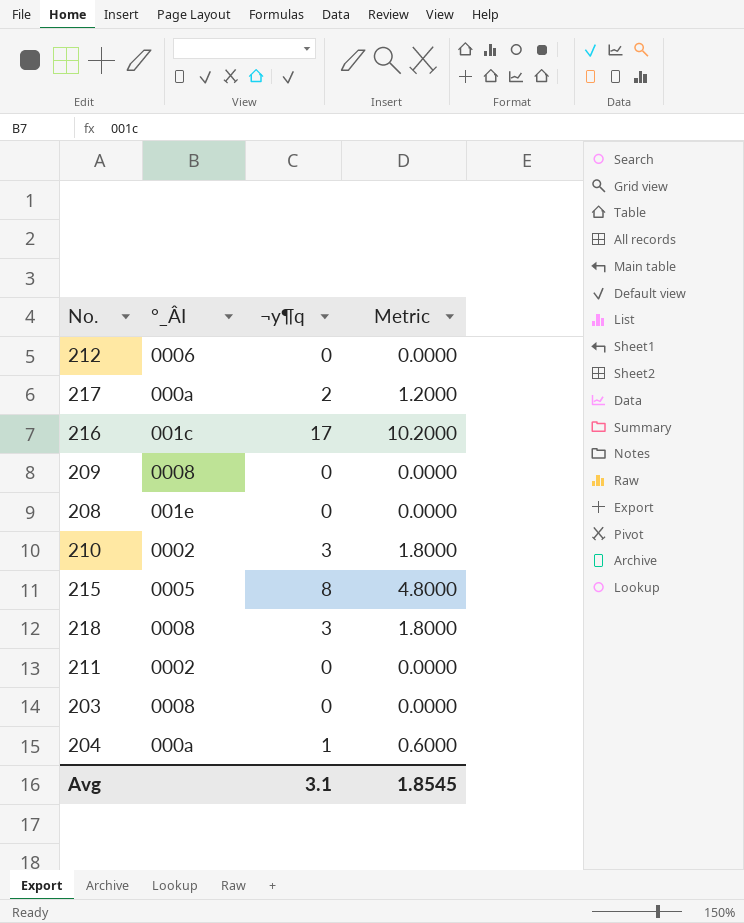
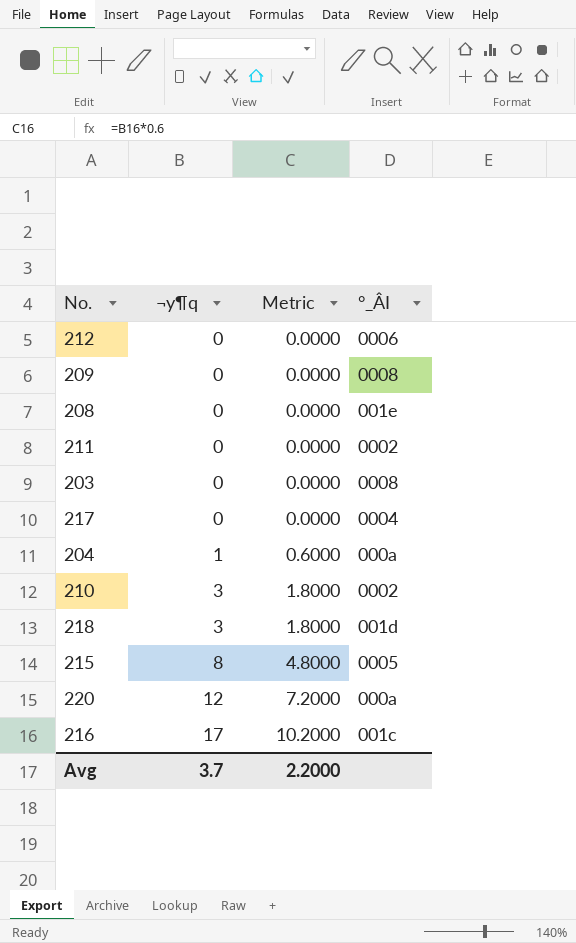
row order: none -> ¬y¶q ascending
column °_ÂI | position: 2 -> 4
217 | ¬y¶q: 2 -> 0
217 | Metric: 1.2000 -> 0.0000
217 | °_ÂI: 000a -> 0004
218 | °_ÂI: 0008 -> 001d
row 220: none -> 12 | 7.2000 | 000a
Avg | ¬y¶q: 3.1 -> 3.7
Avg | Metric: 1.8545 -> 2.2000

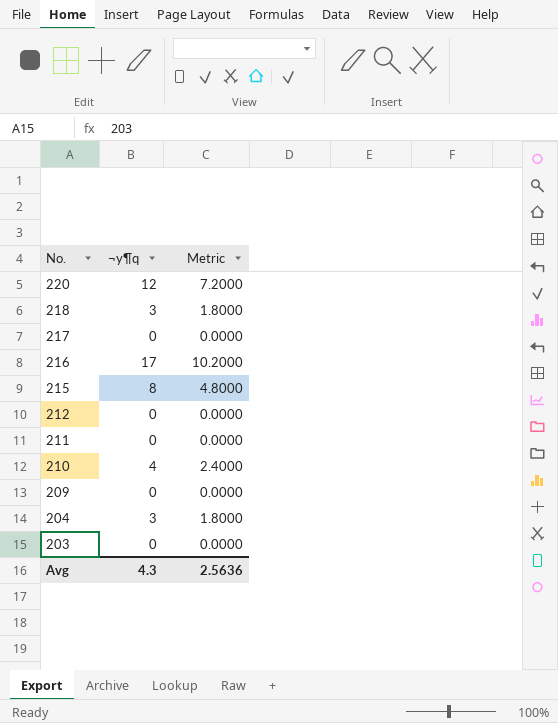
row order: ¬y¶q ascending -> No. descending
column °_ÂI | position: 4 -> none
row 208: 0 | 0.0000 | 001e -> none
210 | ¬y¶q: 3 -> 4
210 | Metric: 1.8000 -> 2.4000
204 | ¬y¶q: 1 -> 3
204 | Metric: 0.6000 -> 1.8000
Avg | ¬y¶q: 3.7 -> 4.3
Avg | Metric: 2.2000 -> 2.5636

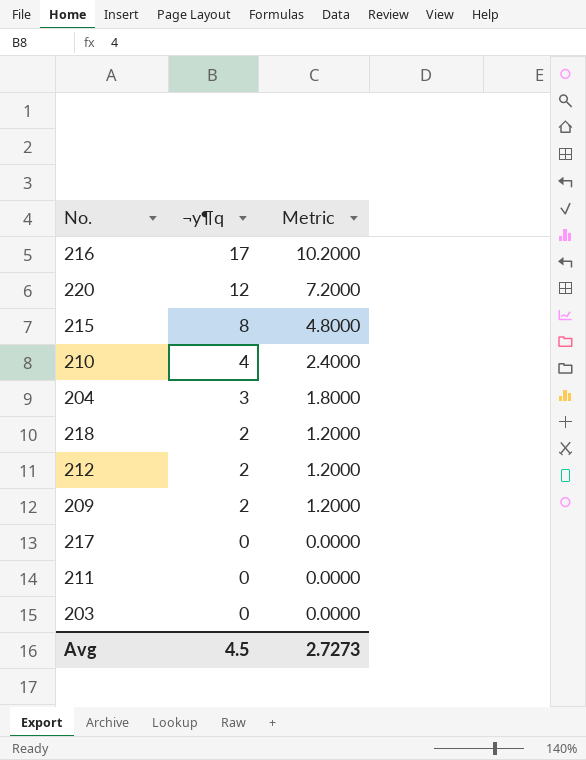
row order: No. descending -> ¬y¶q descending
218 | ¬y¶q: 3 -> 2
218 | Metric: 1.8000 -> 1.2000
212 | ¬y¶q: 0 -> 2
212 | Metric: 0.0000 -> 1.2000
209 | ¬y¶q: 0 -> 2
209 | Metric: 0.0000 -> 1.2000
Avg | ¬y¶q: 4.3 -> 4.5
Avg | Metric: 2.5636 -> 2.7273

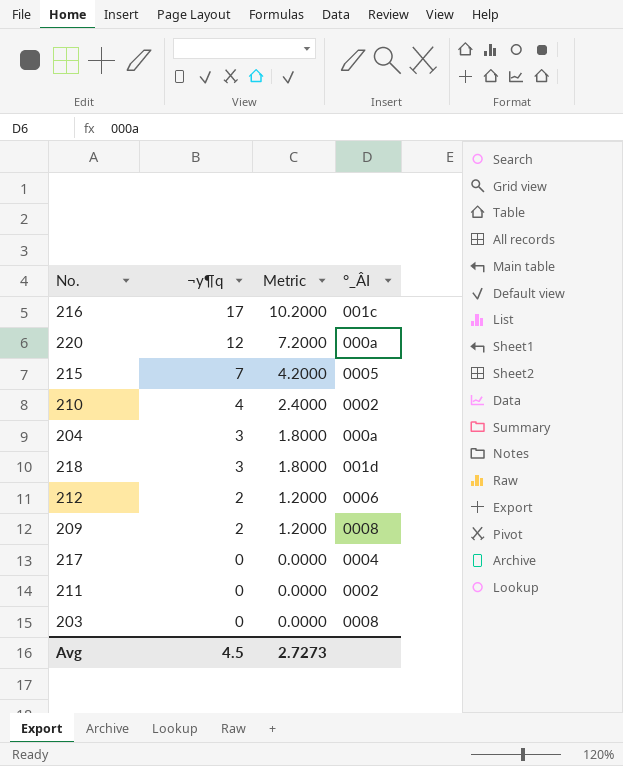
column °_ÂI | position: none -> 4
215 | ¬y¶q: 8 -> 7
215 | Metric: 4.8000 -> 4.2000
218 | ¬y¶q: 2 -> 3
218 | Metric: 1.2000 -> 1.8000

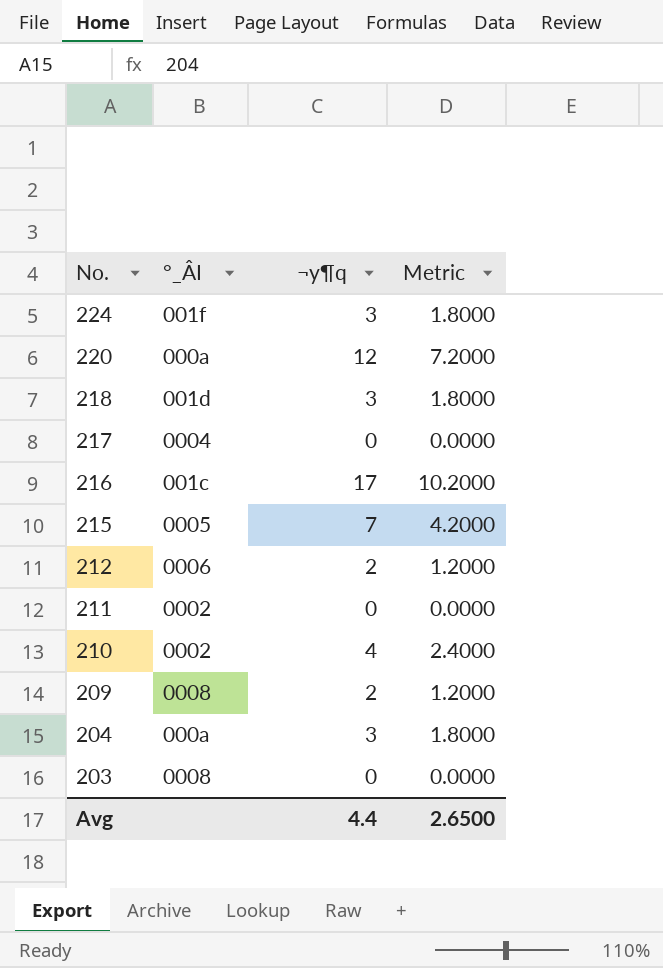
row order: ¬y¶q descending -> No. descending
column °_ÂI | position: 4 -> 2
row 224: none -> 001f | 3 | 1.8000
Avg | ¬y¶q: 4.5 -> 4.4
Avg | Metric: 2.7273 -> 2.6500

